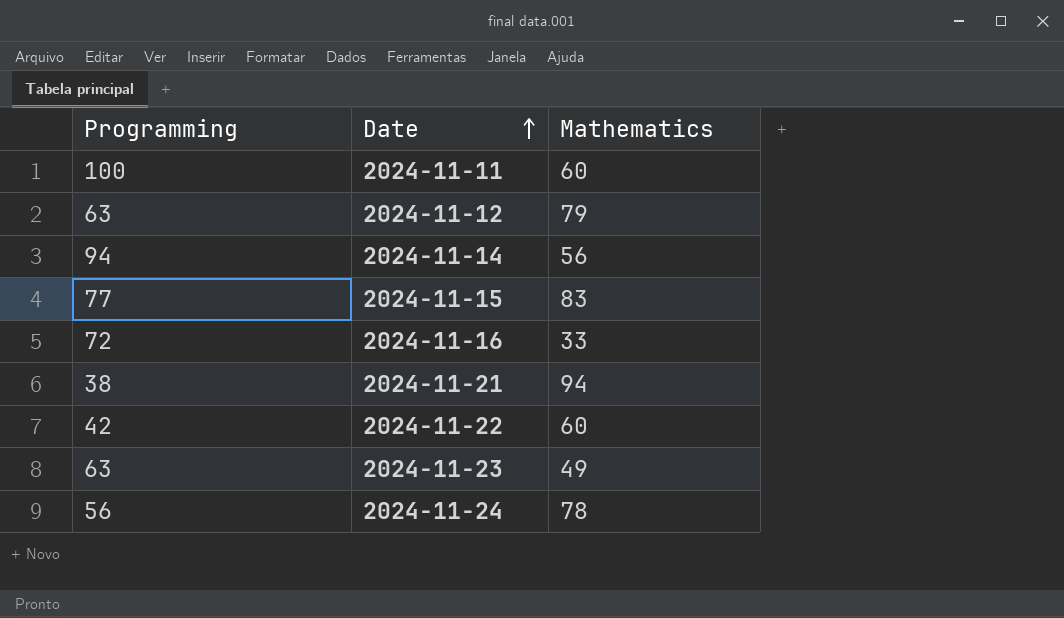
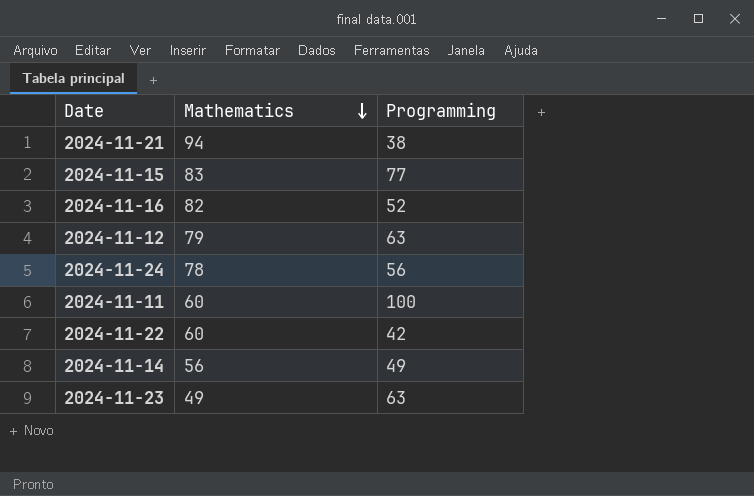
row order: Date ascending -> Mathematics descending
column Programming | position: 1 -> 3
2024-11-16 | Mathematics: 33 -> 82
2024-11-16 | Programming: 72 -> 52
2024-11-14 | Programming: 94 -> 49

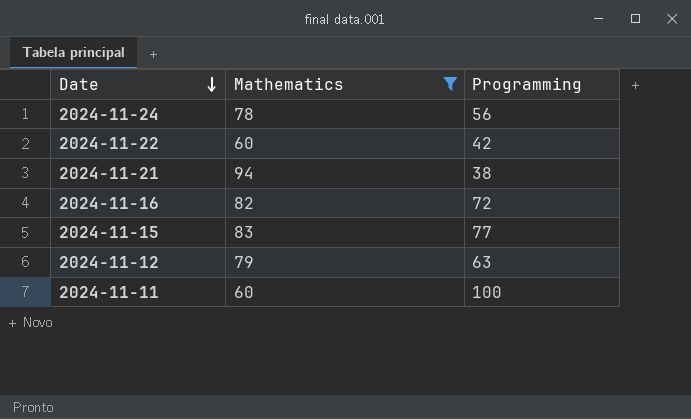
filter: none -> Mathematics >= 60
row order: Mathematics descending -> Date descending
2024-11-16 | Programming: 52 -> 72

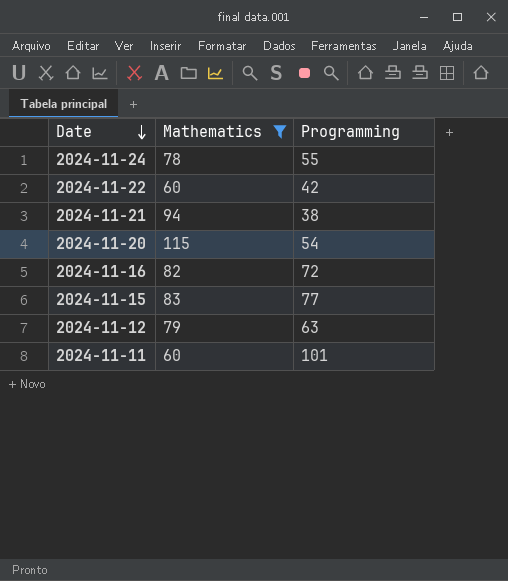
2024-11-24 | Programming: 56 -> 55
row 2024-11-20: none -> 115 | 54
2024-11-11 | Programming: 100 -> 101

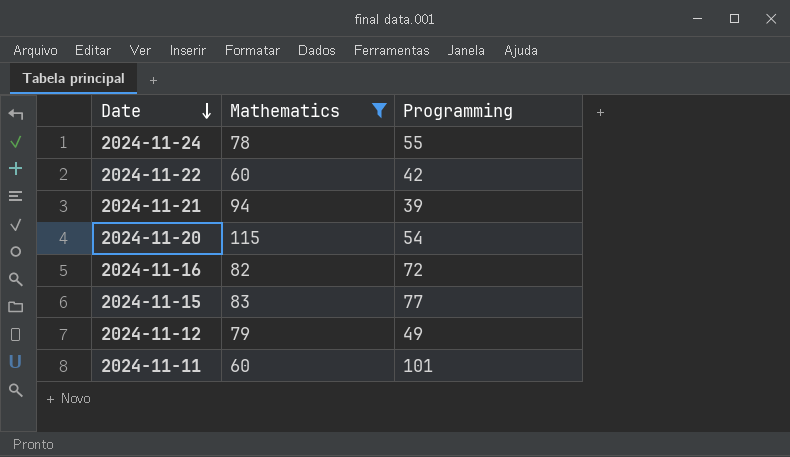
2024-11-21 | Programming: 38 -> 39
2024-11-12 | Programming: 63 -> 49

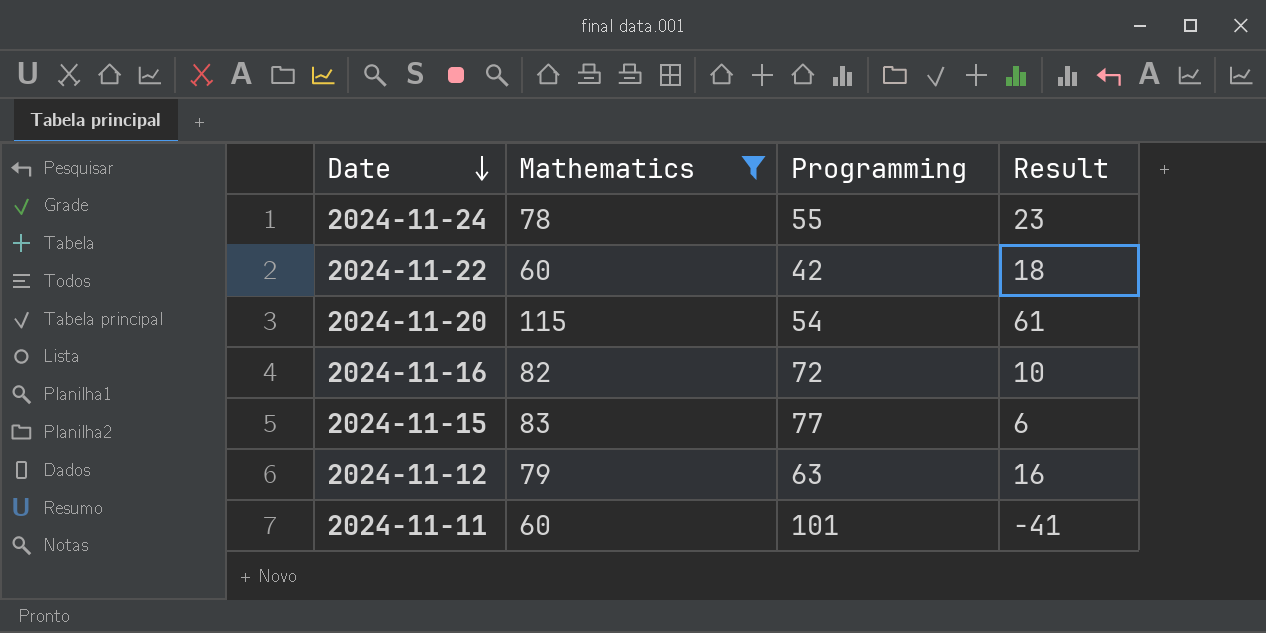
column Result | formula: none -> [Mathematics] - [Programming]
row 2024-11-21: 94 | 39 -> none
2024-11-12 | Programming: 49 -> 63

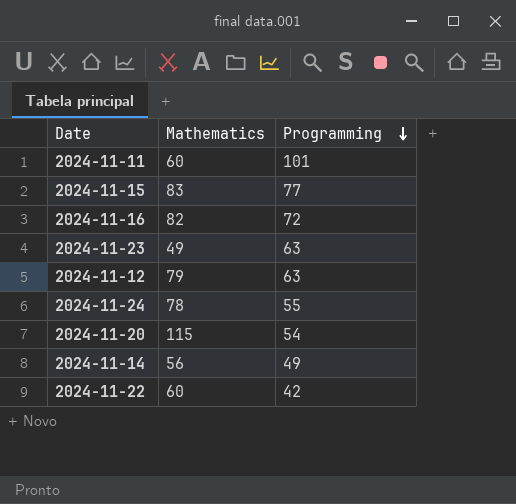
filter: Mathematics >= 60 -> none
row order: Date descending -> Programming descending
column Result | formula: [Mathematics] - [Programming] -> none

